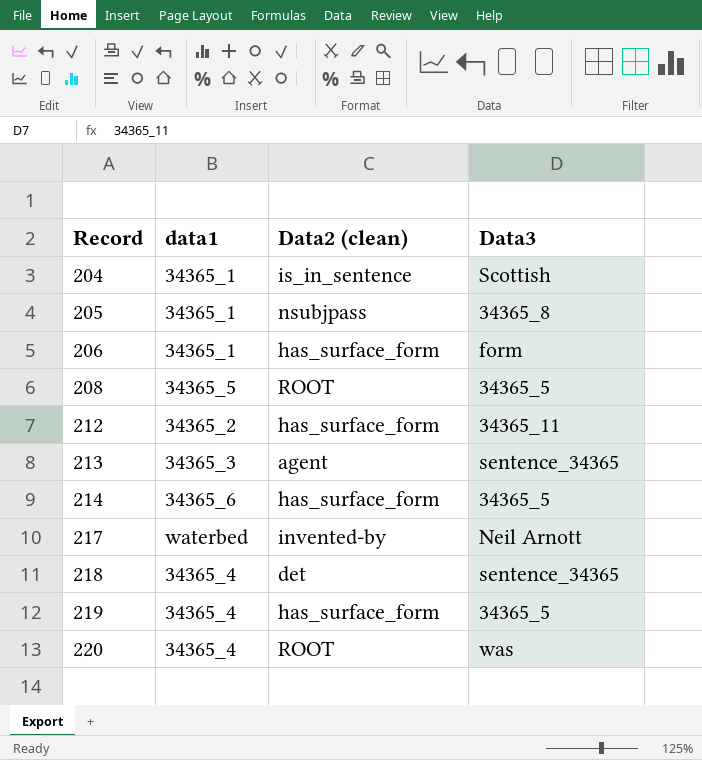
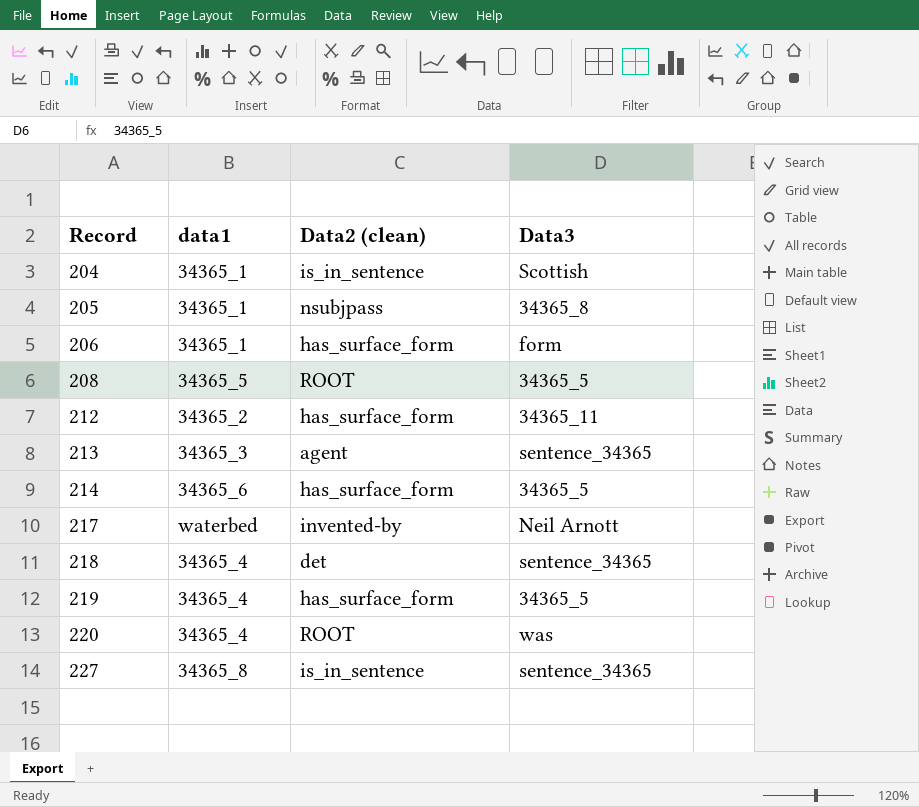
row 227: none -> 34365_8 | is_in_sentence | sentence_34365

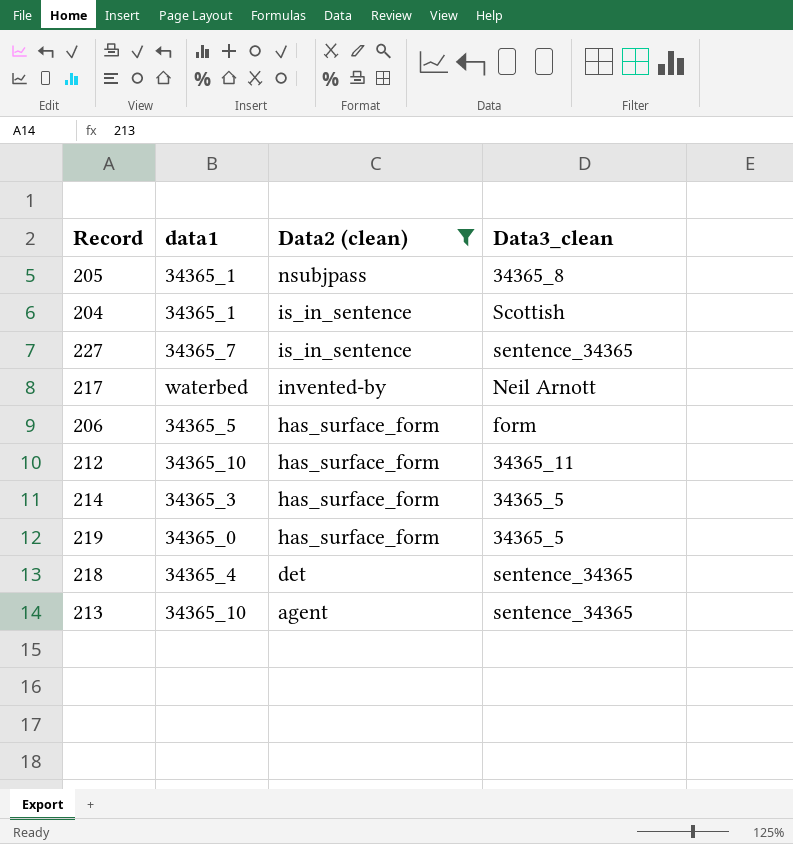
filter: none -> Data2 (clean) != ROOT
row order: Record ascending -> Data2 (clean) descending
column name: Data3 -> Data3_clean
227 | data1: 34365_8 -> 34365_7
206 | data1: 34365_1 -> 34365_5
212 | data1: 34365_2 -> 34365_10
214 | data1: 34365_6 -> 34365_3
219 | data1: 34365_4 -> 34365_0
213 | data1: 34365_3 -> 34365_10

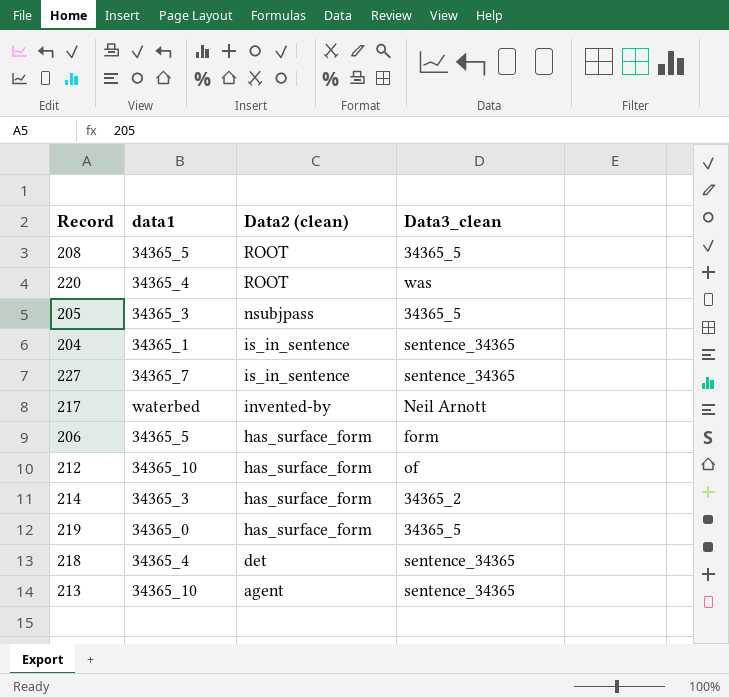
filter: Data2 (clean) != ROOT -> none
205 | data1: 34365_1 -> 34365_3
205 | Data3_clean: 34365_8 -> 34365_5
204 | Data3_clean: Scottish -> sentence_34365
212 | Data3_clean: 34365_11 -> of
214 | Data3_clean: 34365_5 -> 34365_2

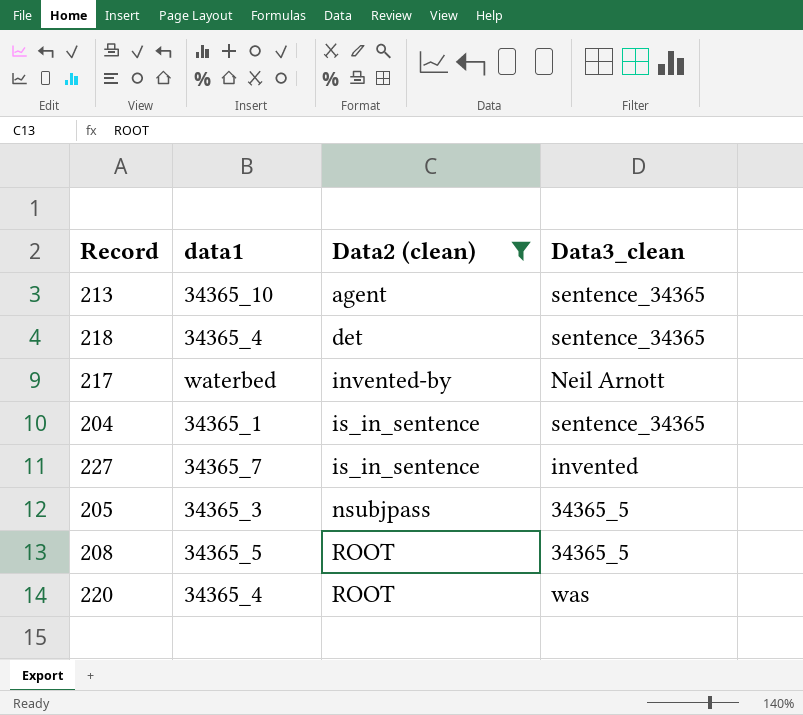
filter: none -> Data2 (clean) != has_surface_form
row order: Data2 (clean) descending -> Data2 (clean) ascending
227 | Data3_clean: sentence_34365 -> invented

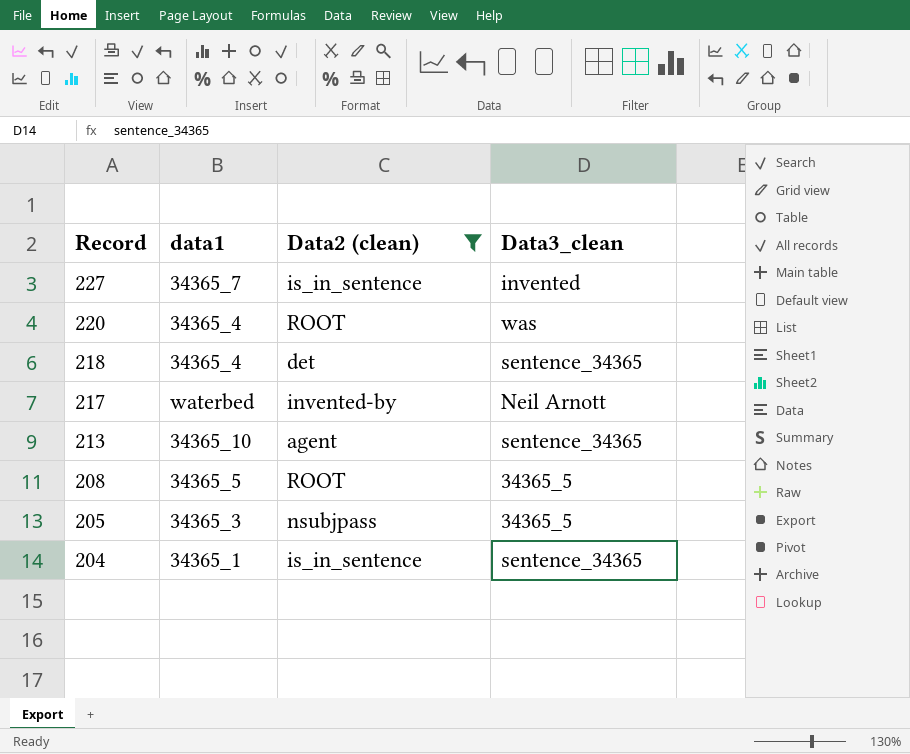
row order: Data2 (clean) ascending -> Record descending

